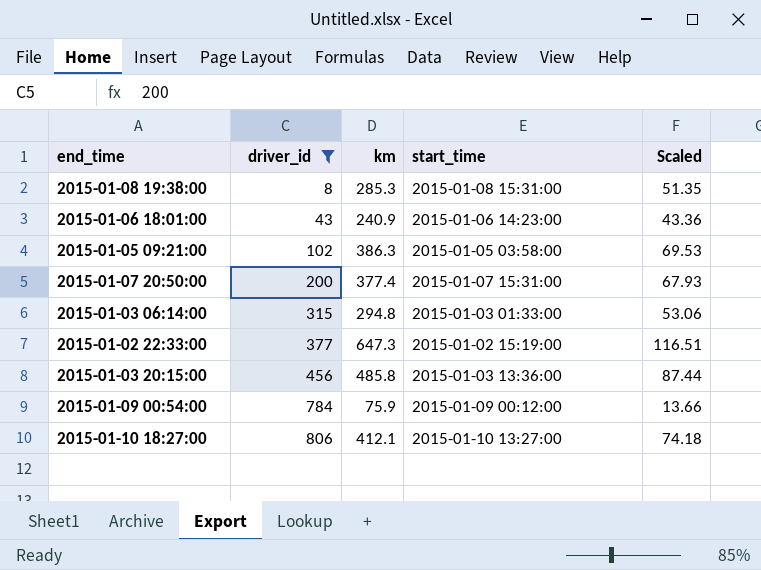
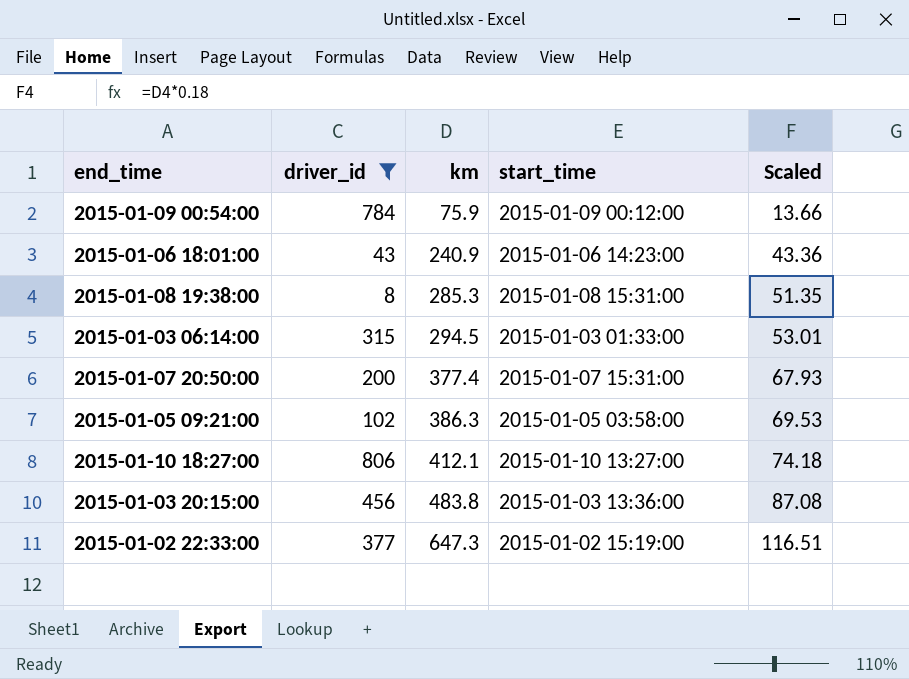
row order: driver_id ascending -> km ascending
2015-01-03 06:14:00 | km: 294.8 -> 294.5
2015-01-03 06:14:00 | Scaled: 53.06 -> 53.01
2015-01-03 20:15:00 | km: 485.8 -> 483.8
2015-01-03 20:15:00 | Scaled: 87.44 -> 87.08

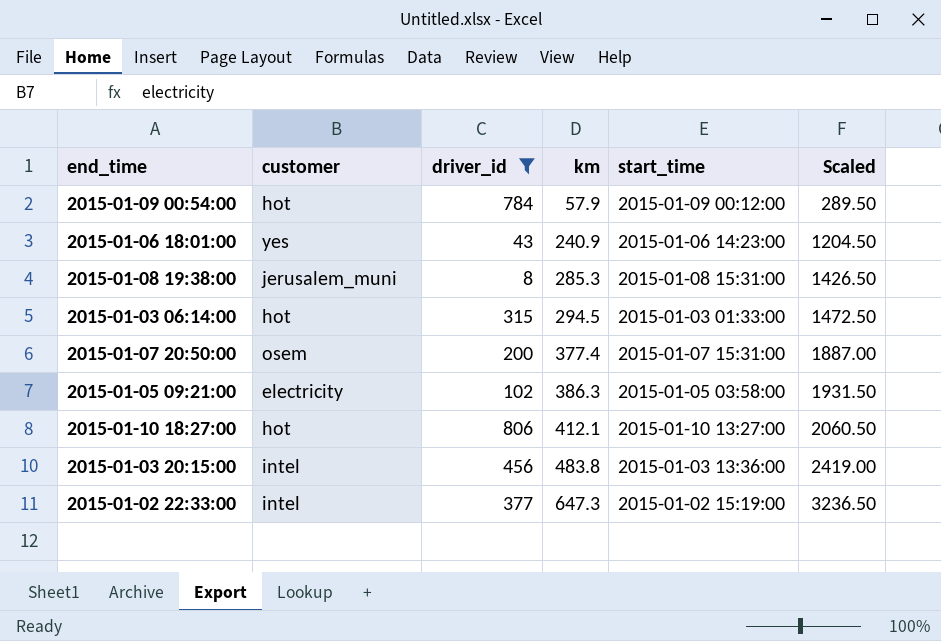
column customer | position: none -> 2
column Scaled | formula: [km] * 0.18 -> [km] * 5
2015-01-09 00:54:00 | km: 75.9 -> 57.9

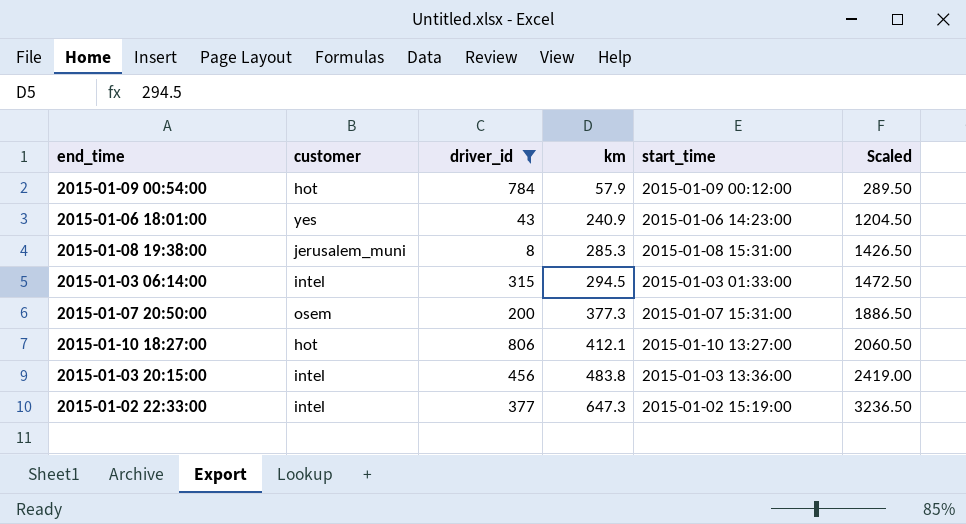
row 2015-01-05 09:21:00: electricity | 102 | 386.3 | 2015-01-05 03:58:00 | 1931.50 -> none
2015-01-03 06:14:00 | customer: hot -> intel
2015-01-07 20:50:00 | km: 377.4 -> 377.3
2015-01-07 20:50:00 | Scaled: 1887.00 -> 1886.50

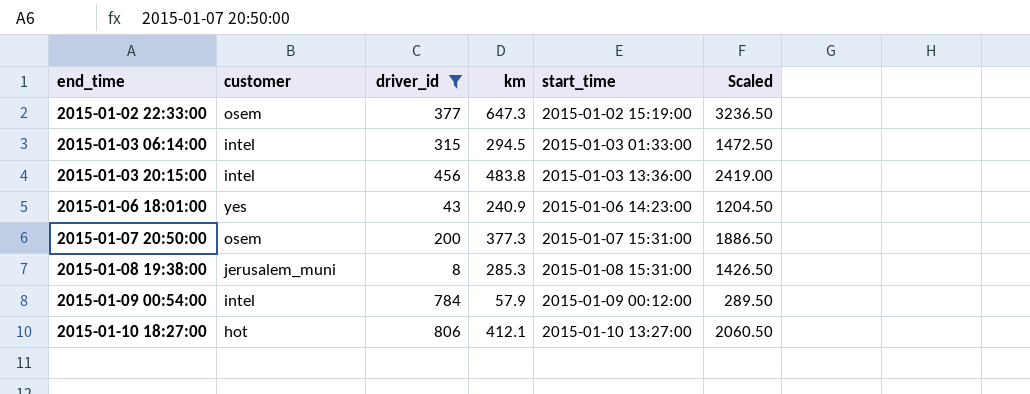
row order: km ascending -> end_time ascending
2015-01-02 22:33:00 | customer: intel -> osem
2015-01-09 00:54:00 | customer: hot -> intel

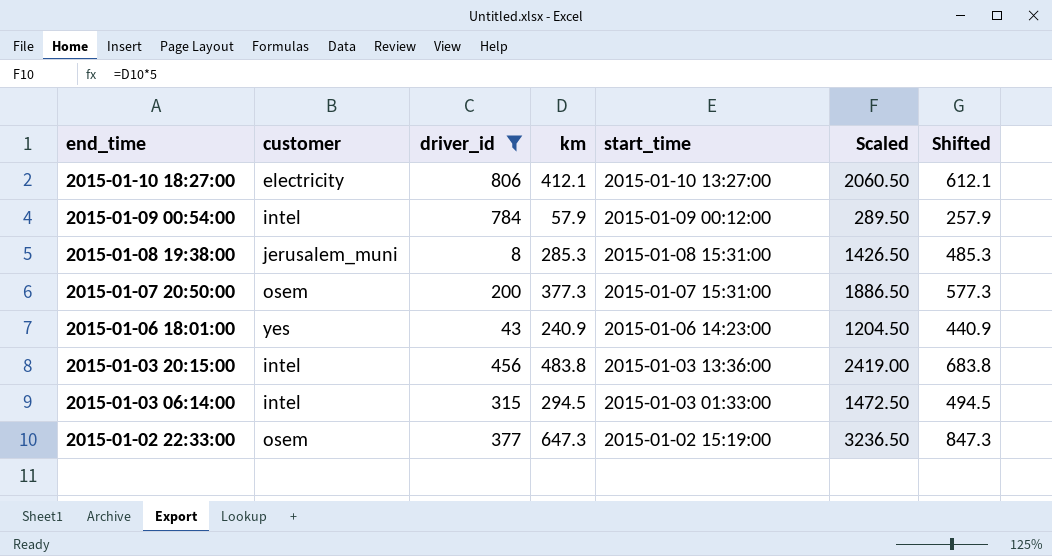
row order: end_time ascending -> end_time descending
column Shifted | formula: none -> [km] + 200
2015-01-10 18:27:00 | customer: hot -> electricity

